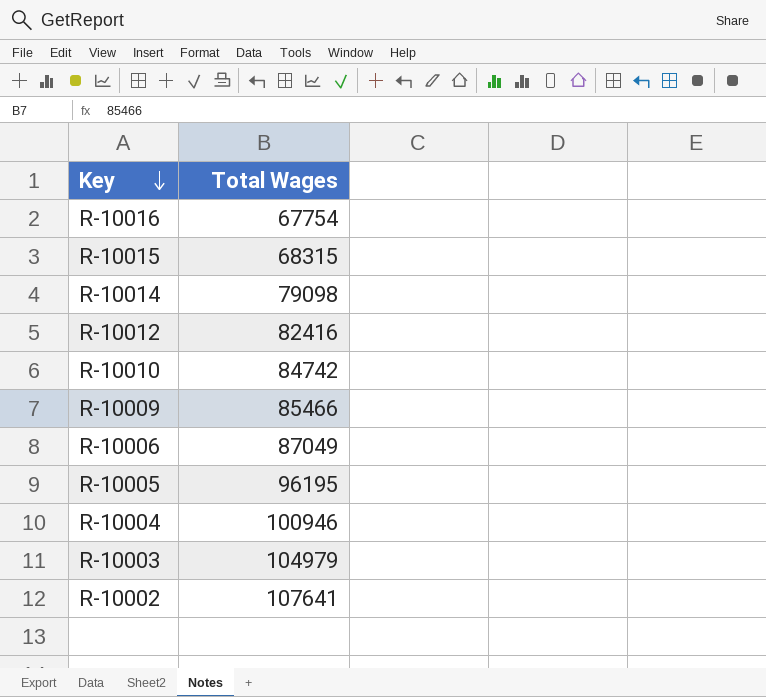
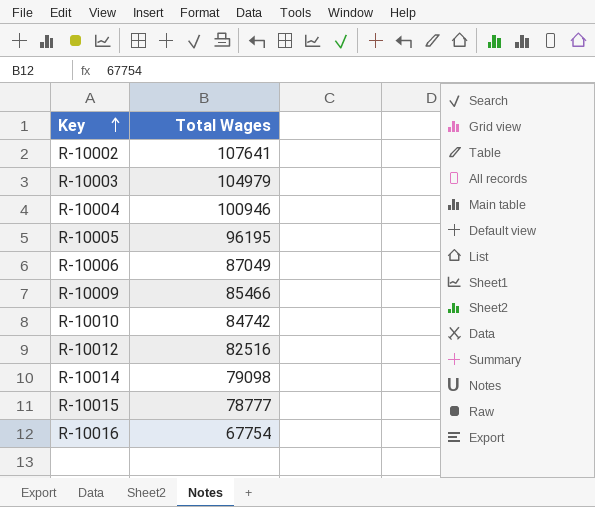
row order: Key descending -> Key ascending
R-10012 | Total Wages: 82416 -> 82516
R-10015 | Total Wages: 68315 -> 78777

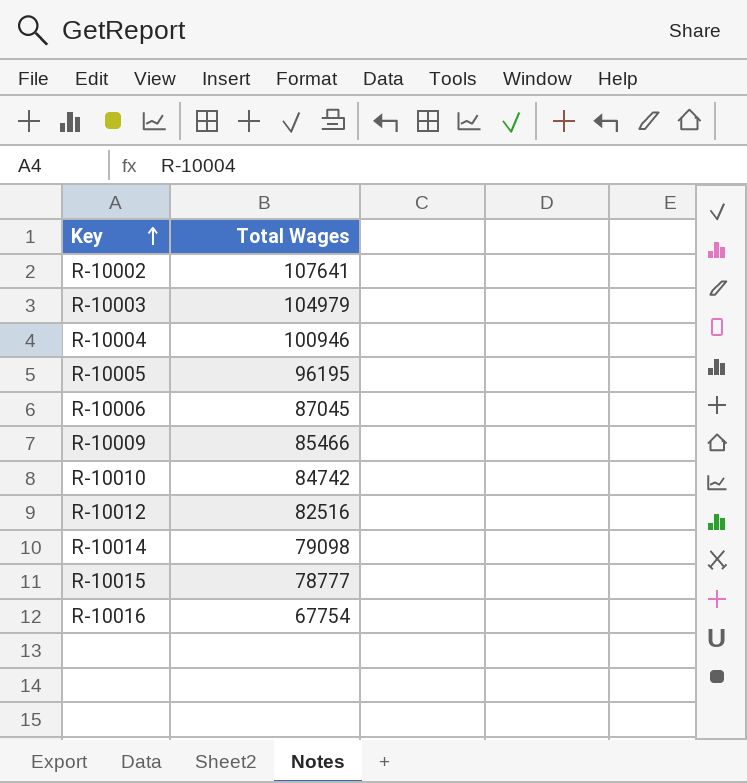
R-10006 | Total Wages: 87049 -> 87045

